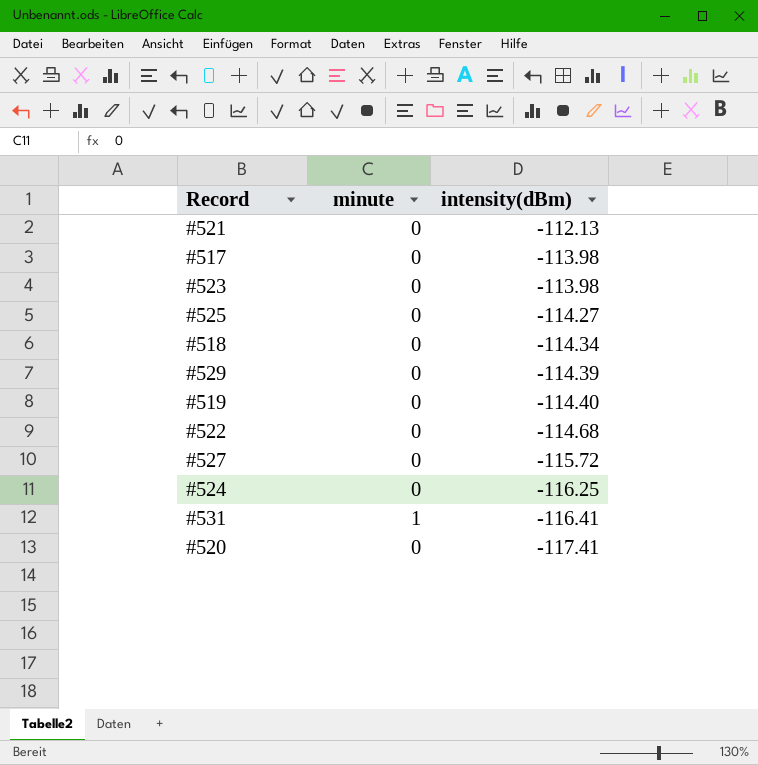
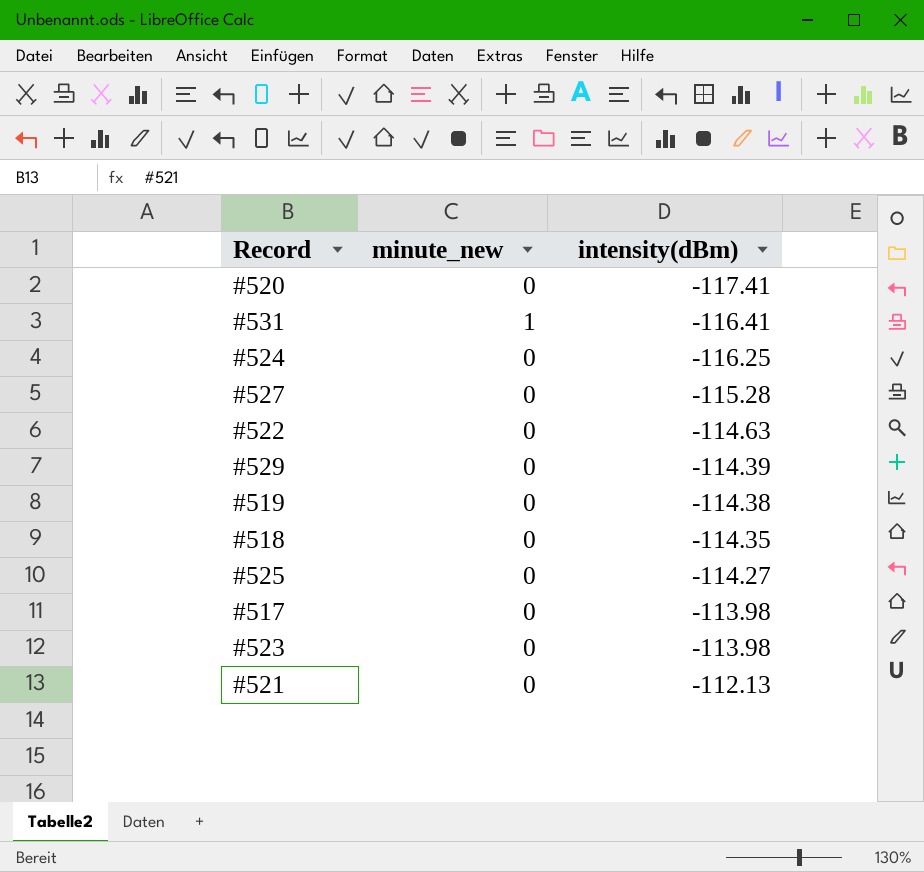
row order: intensity(dBm) descending -> intensity(dBm) ascending
column name: minute -> minute_new
#527 | intensity(dBm): -115.72 -> -115.28
#522 | intensity(dBm): -114.68 -> -114.63
#519 | intensity(dBm): -114.40 -> -114.38
#518 | intensity(dBm): -114.34 -> -114.35

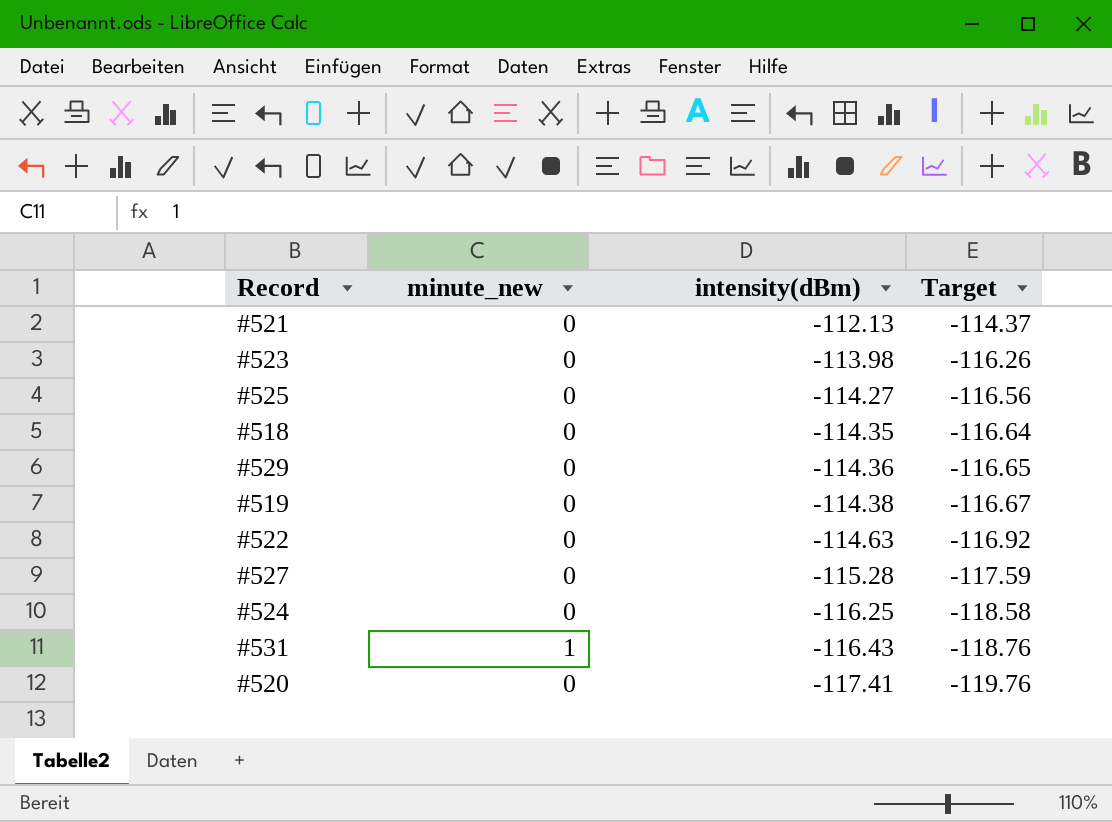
row order: intensity(dBm) ascending -> intensity(dBm) descending
column Target | formula: none -> [intensity(dBm)] * 1.02
row #517: 0 | -113.98 -> none
#529 | intensity(dBm): -114.39 -> -114.36
#531 | intensity(dBm): -116.41 -> -116.43

